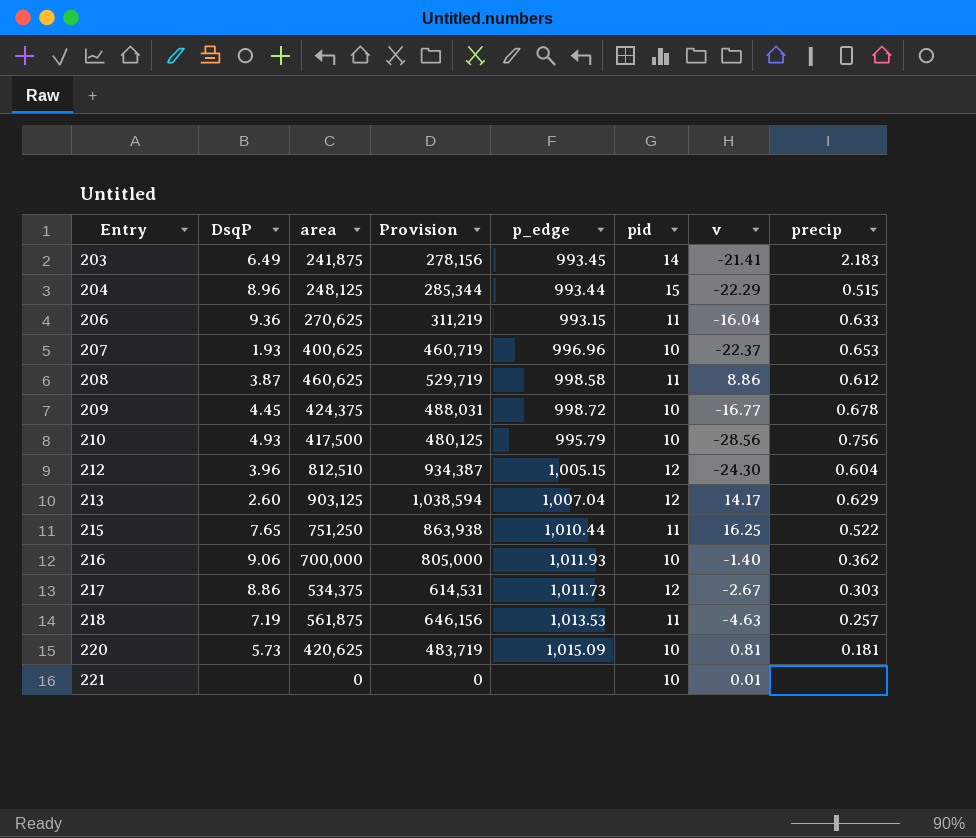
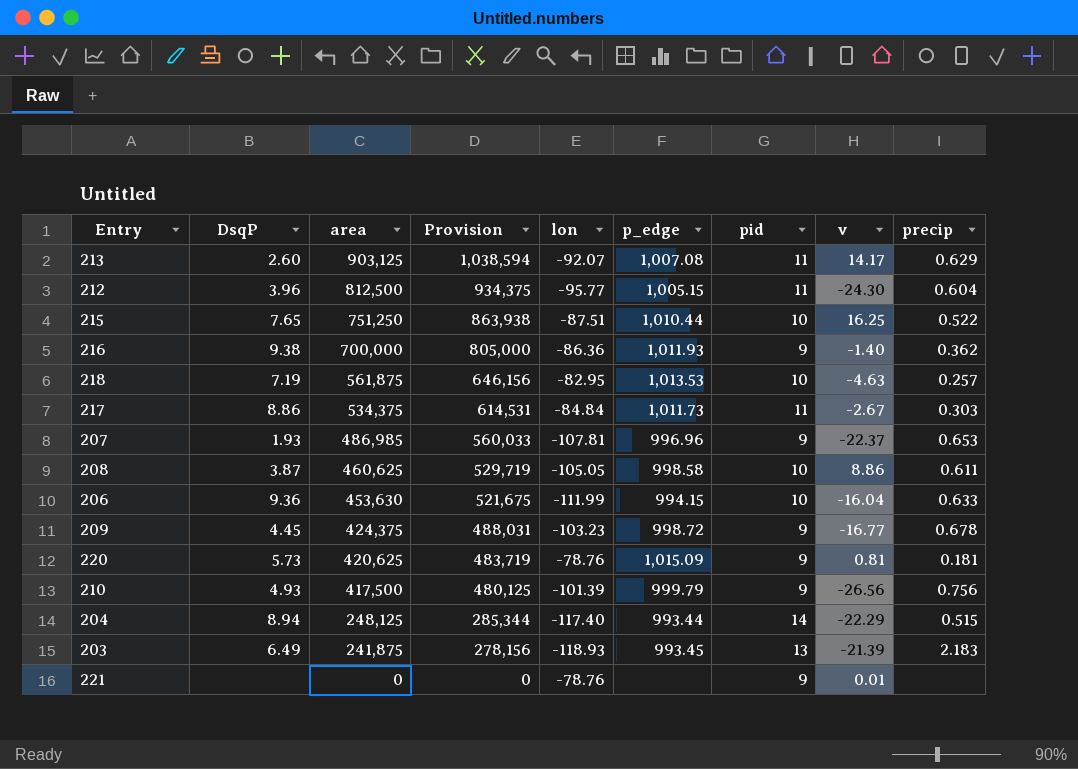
row order: Entry ascending -> area descending
column lon | position: none -> 5
213 | p_edge: 1,007.04 -> 1,007.08
213 | pid: 12 -> 11
212 | area: 812,510 -> 812,500
212 | Provision: 934,387 -> 934,375
212 | pid: 12 -> 11
215 | pid: 11 -> 10
216 | DsqP: 9.06 -> 9.38
216 | pid: 10 -> 9
218 | pid: 11 -> 10
217 | pid: 12 -> 11
207 | area: 400,625 -> 486,985
207 | Provision: 460,719 -> 560,033
207 | pid: 10 -> 9
208 | pid: 11 -> 10
208 | precip: 0.612 -> 0.611
206 | area: 270,625 -> 453,630
206 | Provision: 311,219 -> 521,675
206 | p_edge: 993.15 -> 994.15
206 | pid: 11 -> 10
209 | pid: 10 -> 9
220 | pid: 10 -> 9
210 | p_edge: 995.79 -> 999.79
210 | pid: 10 -> 9
210 | v: -28.56 -> -26.56
204 | DsqP: 8.96 -> 8.94
204 | pid: 15 -> 14
203 | pid: 14 -> 13
203 | v: -21.41 -> -21.39
221 | pid: 10 -> 9

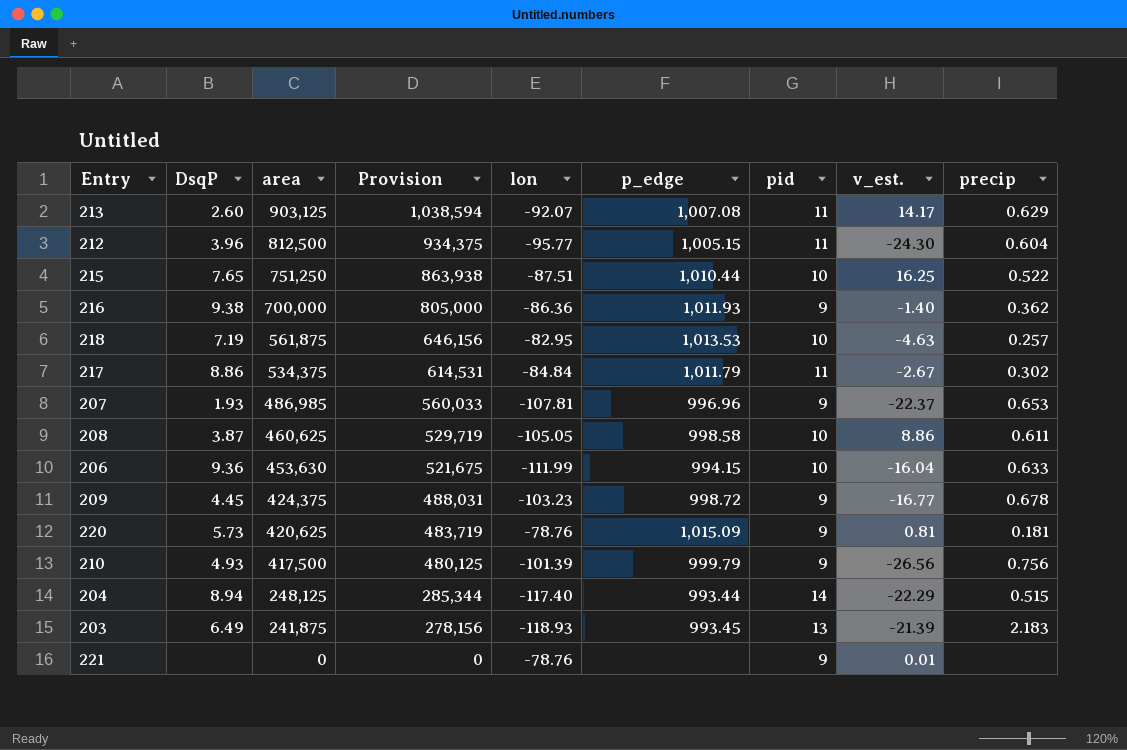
column name: v -> v_est.
217 | p_edge: 1,011.73 -> 1,011.79
217 | precip: 0.303 -> 0.302

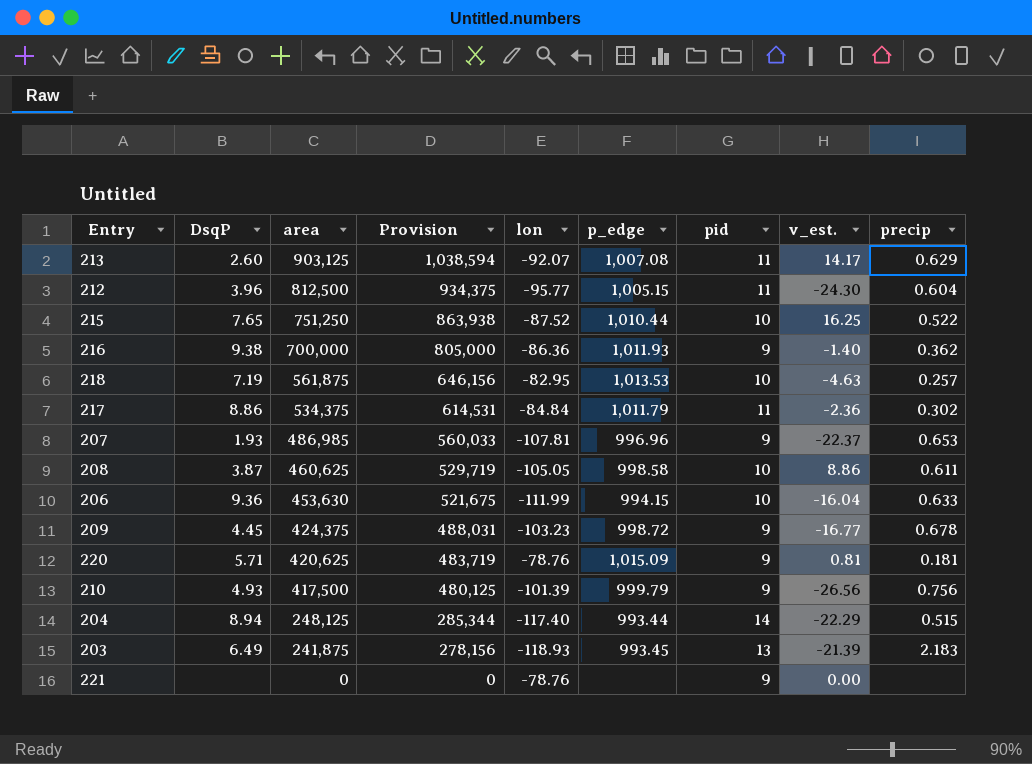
215 | lon: -87.51 -> -87.52
217 | v_est.: -2.67 -> -2.36
220 | DsqP: 5.73 -> 5.71
221 | v_est.: 0.01 -> 0.00

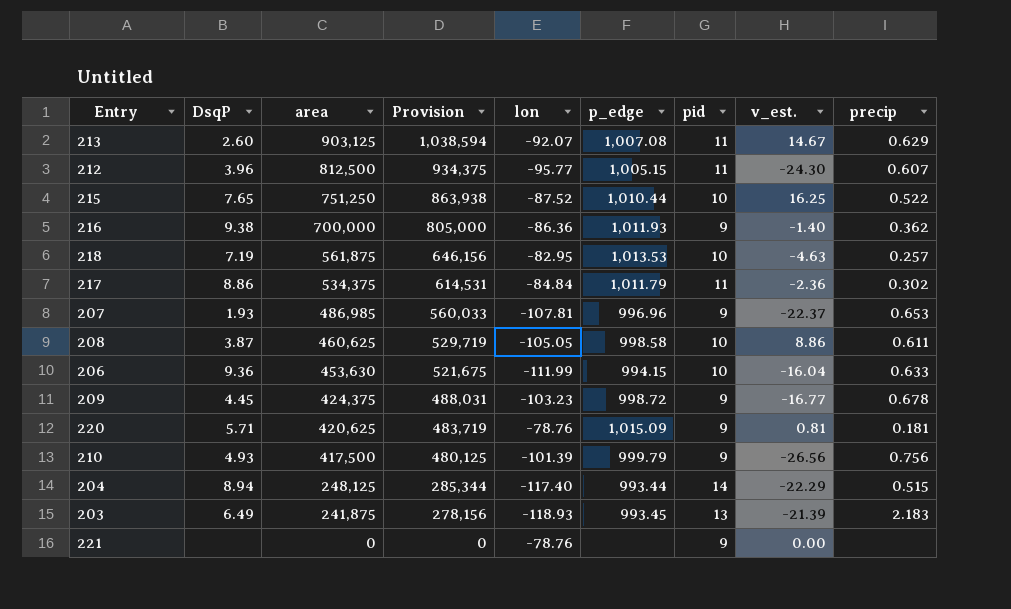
213 | v_est.: 14.17 -> 14.67
212 | precip: 0.604 -> 0.607

